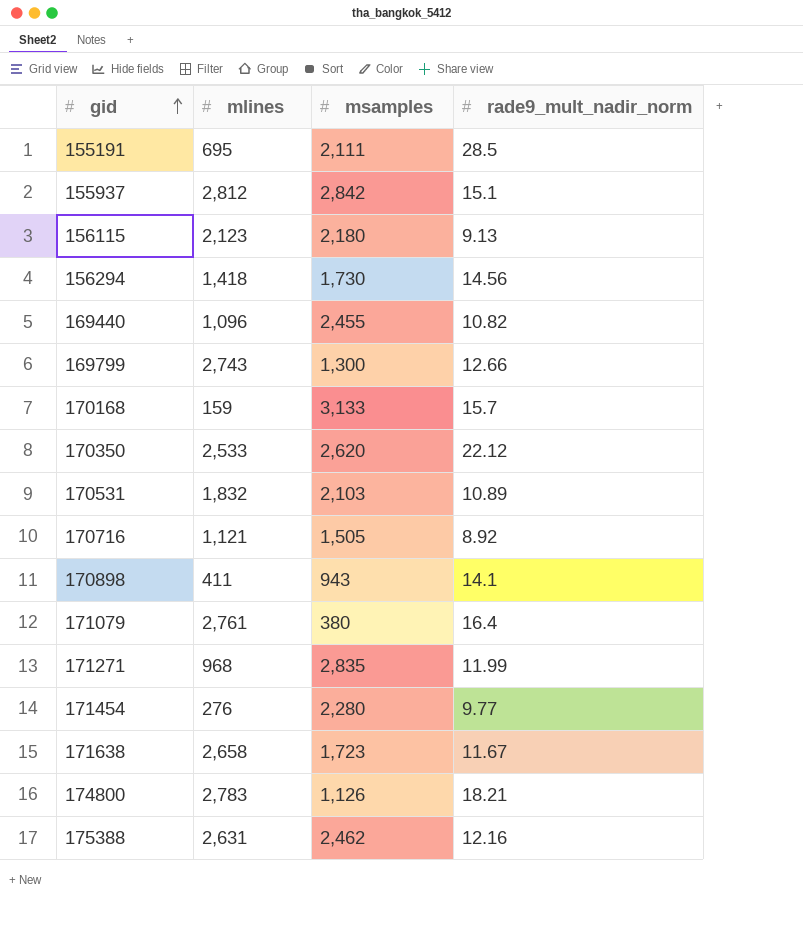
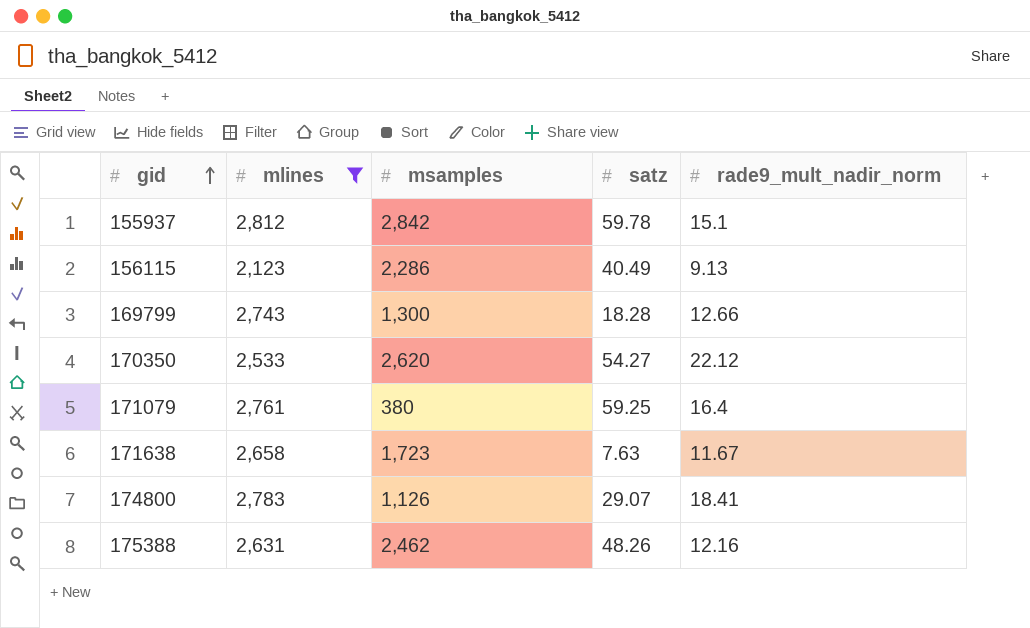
filter: none -> mlines >= 2,123
column satz | position: none -> 4
156115 | msamples: 2,180 -> 2,286
174800 | rade9_mult_nadir_norm: 18.21 -> 18.41

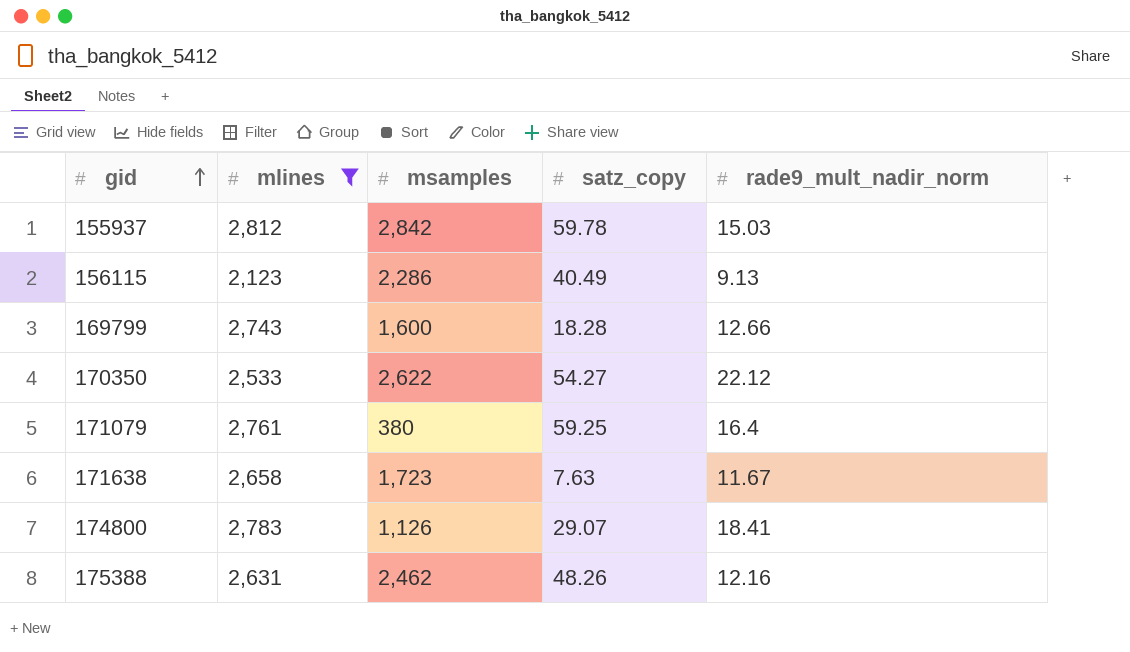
column name: satz -> satz_copy
155937 | rade9_mult_nadir_norm: 15.1 -> 15.03
169799 | msamples: 1,300 -> 1,600
170350 | msamples: 2,620 -> 2,622

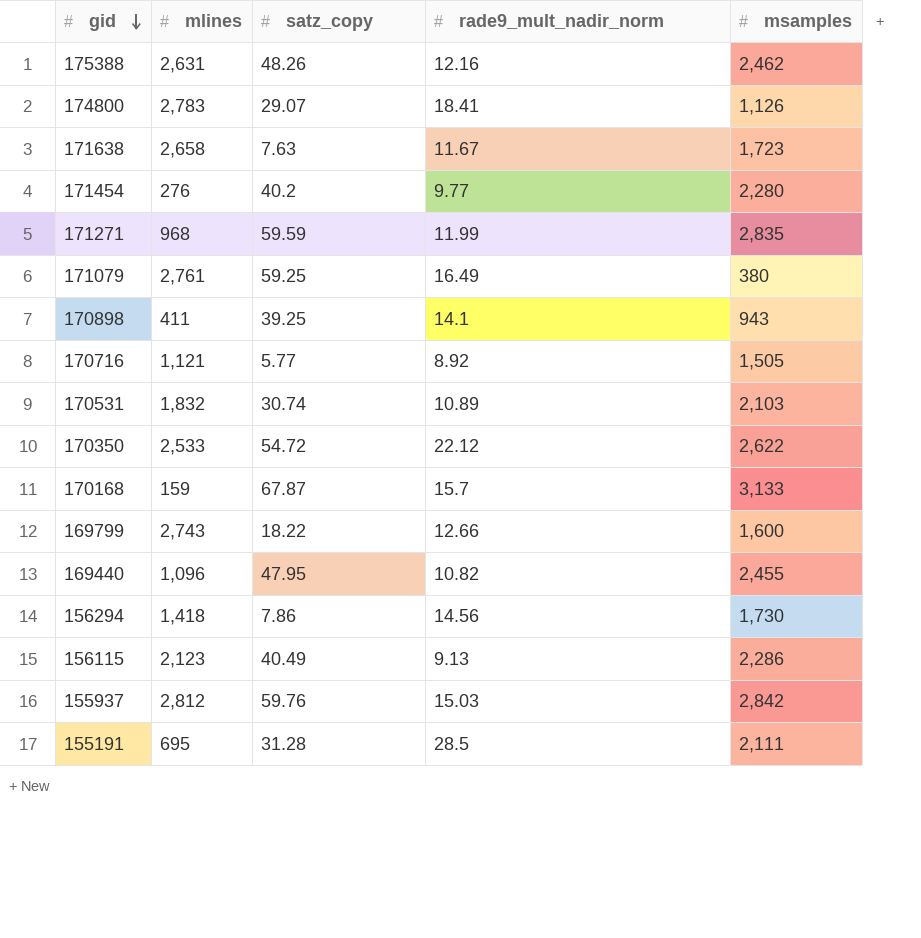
filter: mlines >= 2,123 -> none
row order: gid ascending -> gid descending
column msamples | position: 3 -> 5
171079 | rade9_mult_nadir_norm: 16.4 -> 16.49
170350 | satz_copy: 54.27 -> 54.72
169799 | satz_copy: 18.28 -> 18.22
155937 | satz_copy: 59.78 -> 59.76

